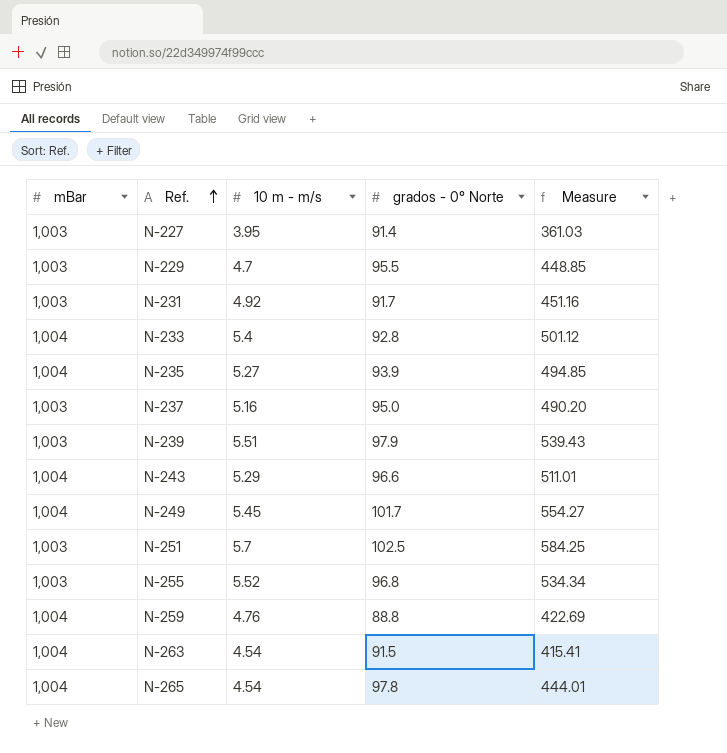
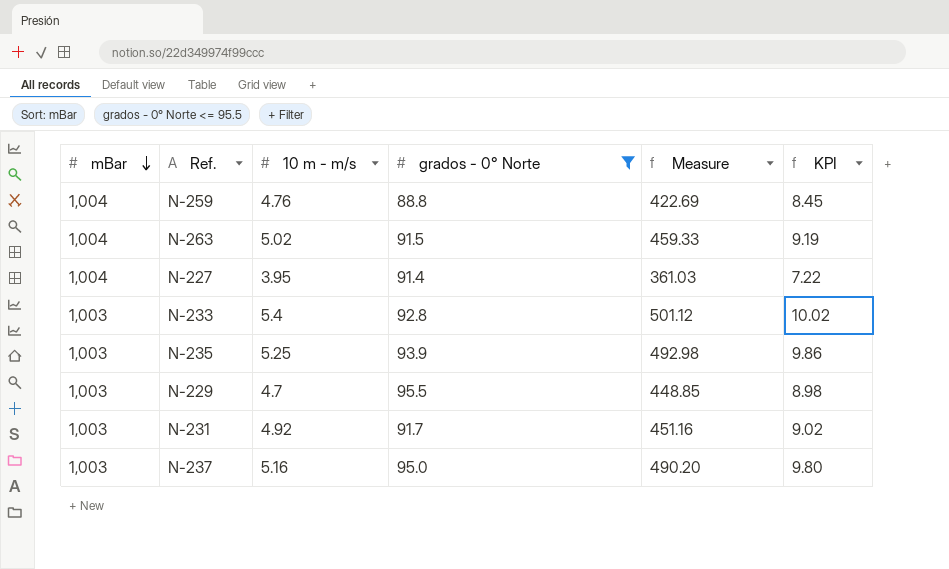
filter: none -> grados - 0° Norte <= 95.5
row order: Ref. ascending -> mBar descending
column KPI | formula: none -> [Measure] * 0.02
N-263 | 10 m - m/s: 4.54 -> 5.02
N-263 | Measure: 415.41 -> 459.33
N-227 | mBar: 1,003 -> 1,004
N-233 | mBar: 1,004 -> 1,003
N-235 | mBar: 1,004 -> 1,003
N-235 | 10 m - m/s: 5.27 -> 5.25
N-235 | Measure: 494.85 -> 492.98

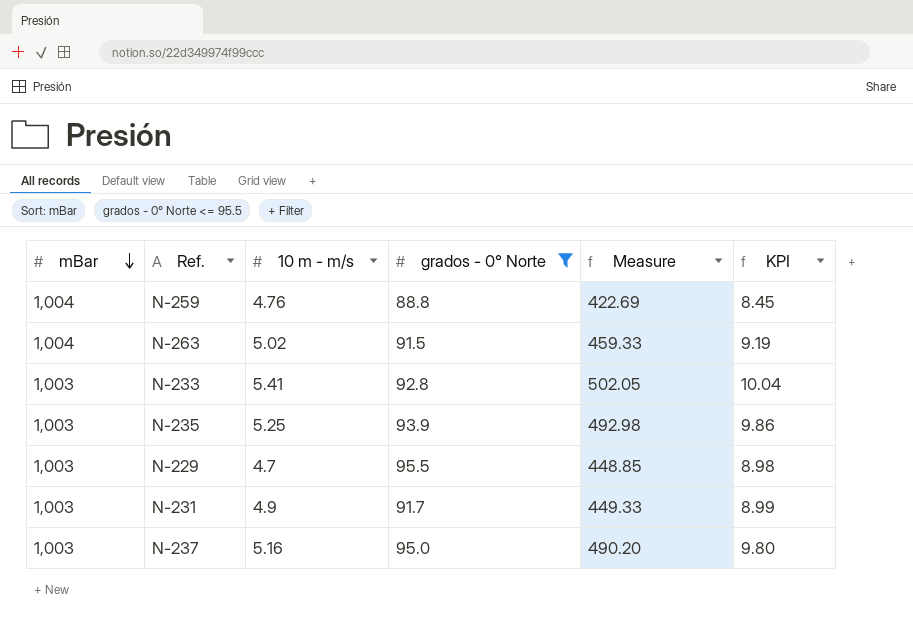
row N-227: 1,004 | 3.95 | 91.4 | 361.03 | 7.22 -> none
N-233 | 10 m - m/s: 5.4 -> 5.41
N-233 | Measure: 501.12 -> 502.05
N-233 | KPI: 10.02 -> 10.04
N-231 | 10 m - m/s: 4.92 -> 4.9
N-231 | Measure: 451.16 -> 449.33
N-231 | KPI: 9.02 -> 8.99

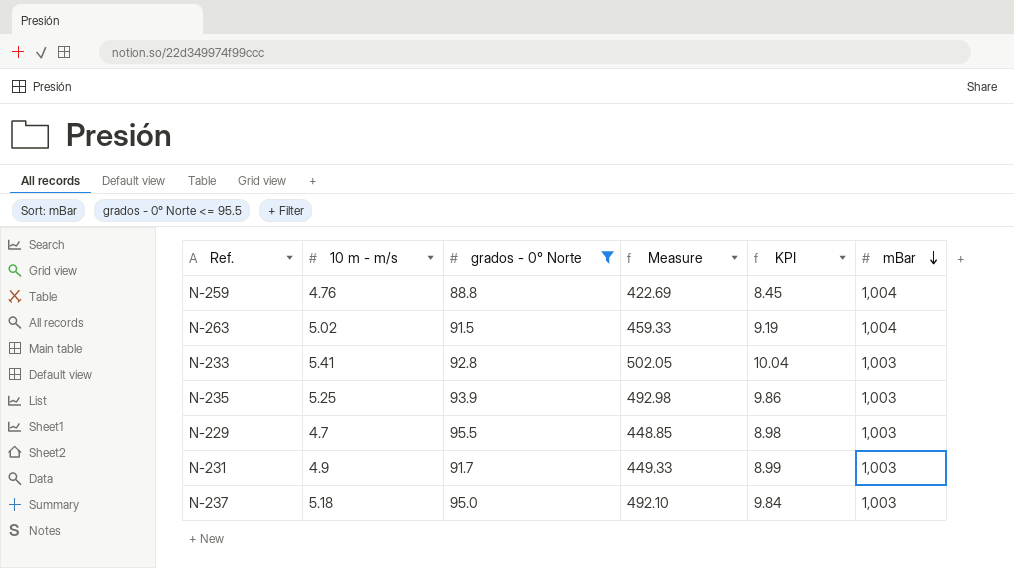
column mBar | position: 1 -> 6
N-237 | 10 m - m/s: 5.16 -> 5.18
N-237 | Measure: 490.20 -> 492.10
N-237 | KPI: 9.80 -> 9.84

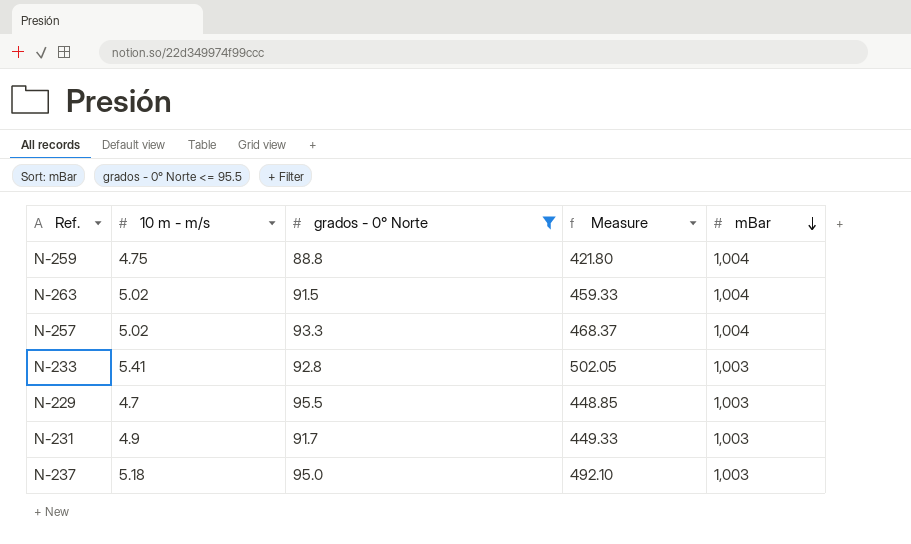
column KPI | formula: [Measure] * 0.02 -> none
row N-235: 5.25 | 93.9 | 492.98 | 9.86 | 1,003 -> none
N-259 | 10 m - m/s: 4.76 -> 4.75
N-259 | Measure: 422.69 -> 421.80
row N-257: none -> 5.02 | 93.3 | 468.37 | 1,004

